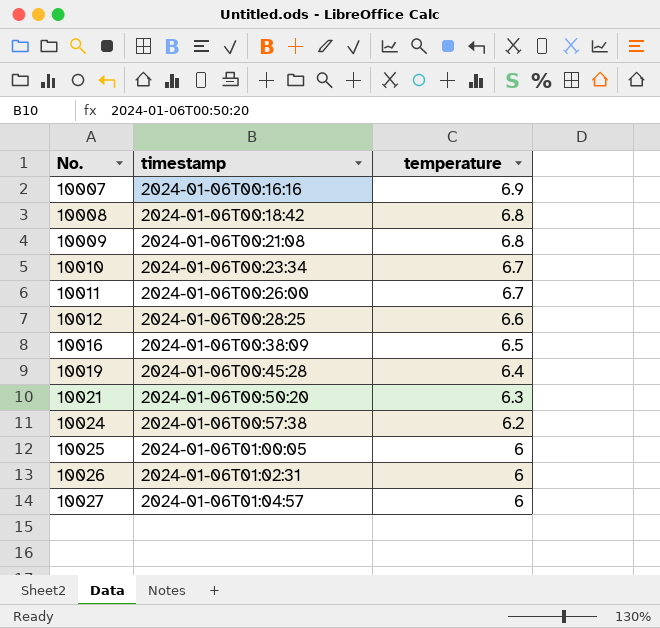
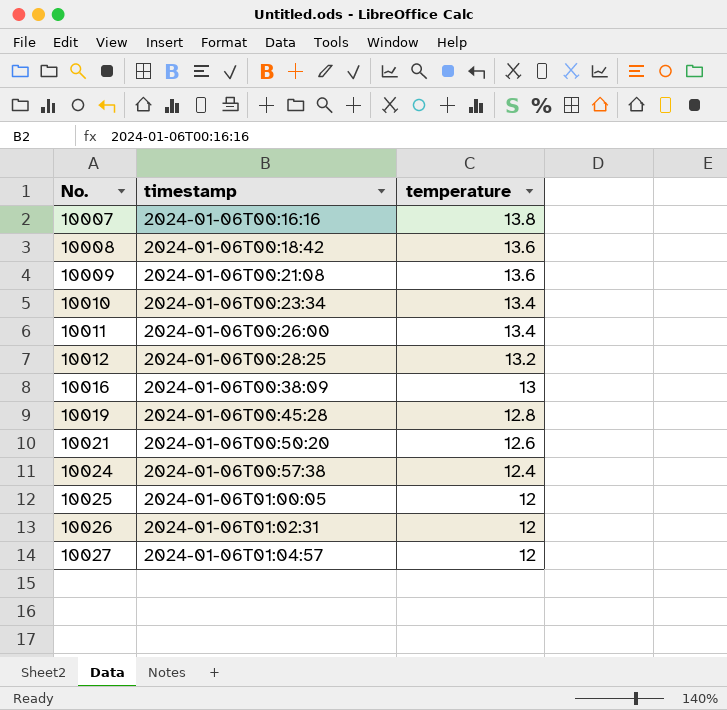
10007 | temperature: 6.9 -> 13.8
10008 | temperature: 6.8 -> 13.6
10009 | temperature: 6.8 -> 13.6
10010 | temperature: 6.7 -> 13.4
10011 | temperature: 6.7 -> 13.4
10012 | temperature: 6.6 -> 13.2
10016 | temperature: 6.5 -> 13
10019 | temperature: 6.4 -> 12.8
10021 | temperature: 6.3 -> 12.6
10024 | temperature: 6.2 -> 12.4
10025 | temperature: 6 -> 12
10026 | temperature: 6 -> 12
10027 | temperature: 6 -> 12

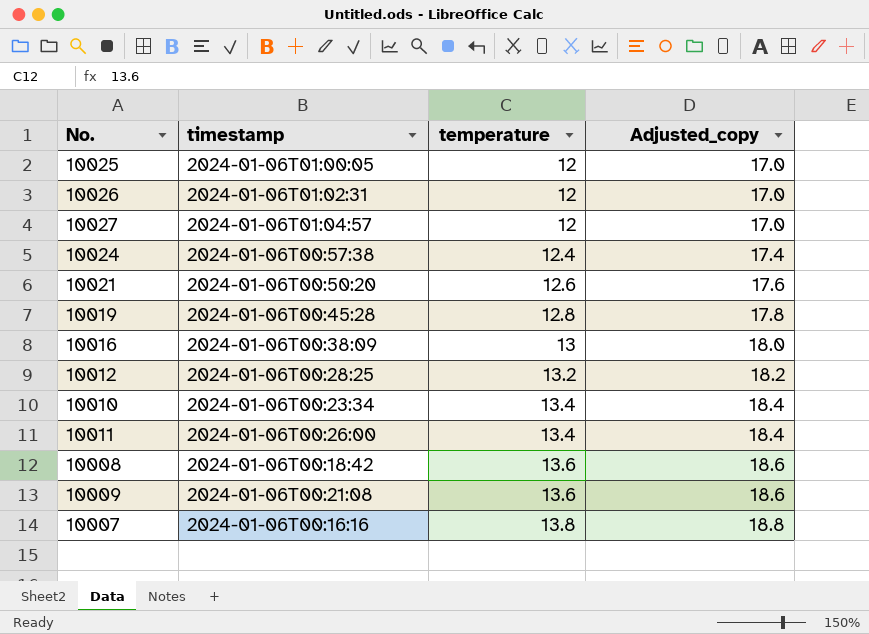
row order: No. ascending -> temperature ascending
column Adjusted_copy | formula: none -> [temperature] + 5

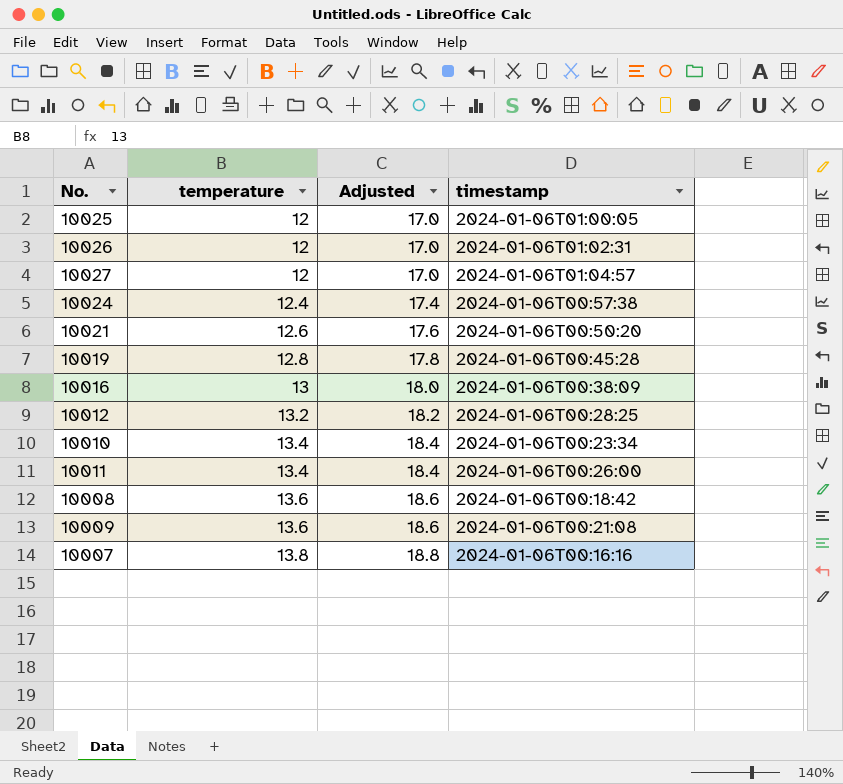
column name: Adjusted_copy -> Adjusted
column timestamp | position: 2 -> 4

